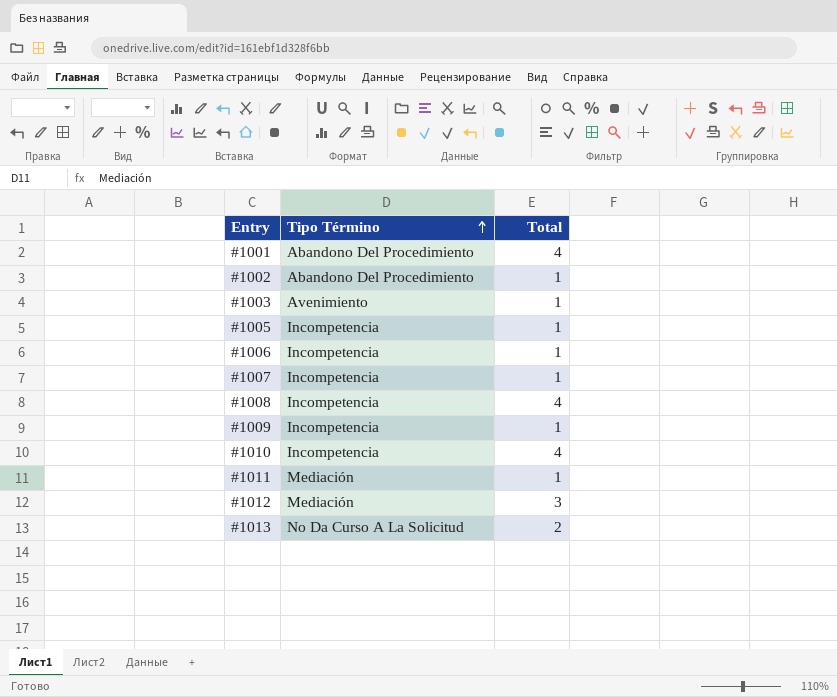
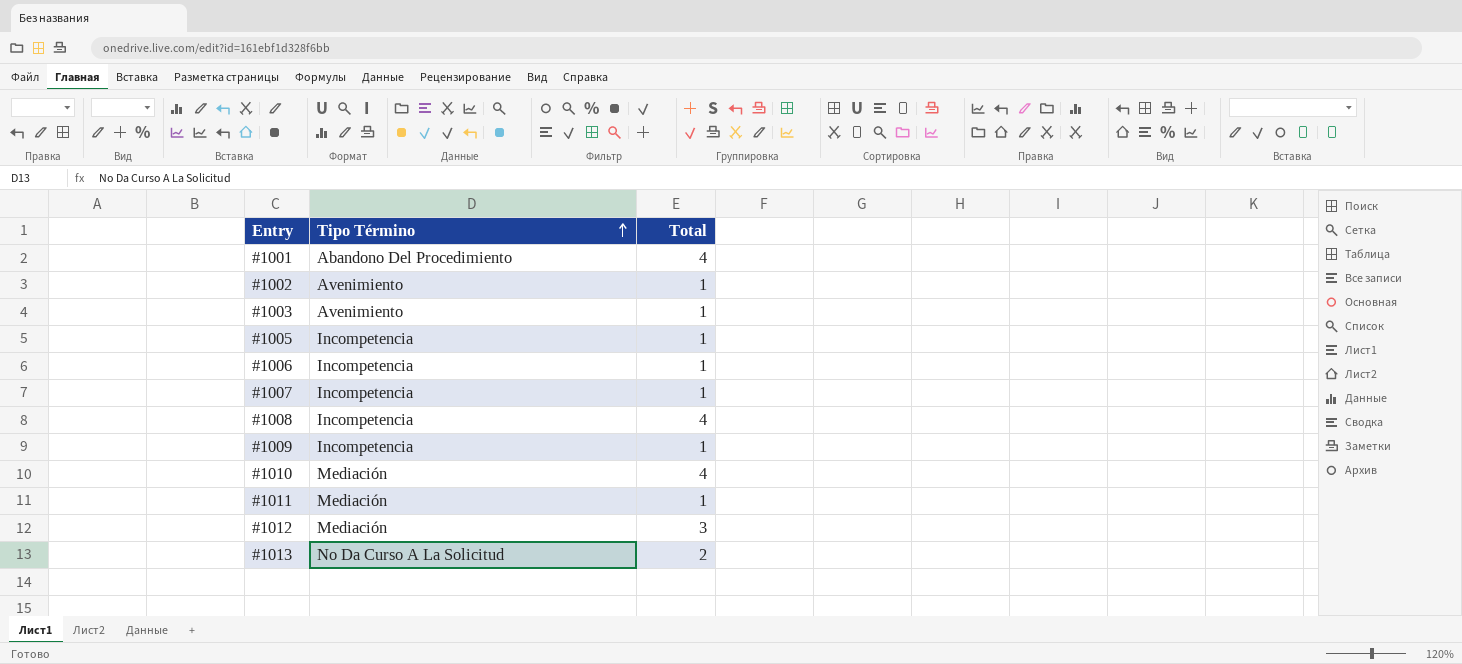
#1002 | Tipo Término: Abandono Del Procedimiento -> Avenimiento
#1010 | Tipo Término: Incompetencia -> Mediación

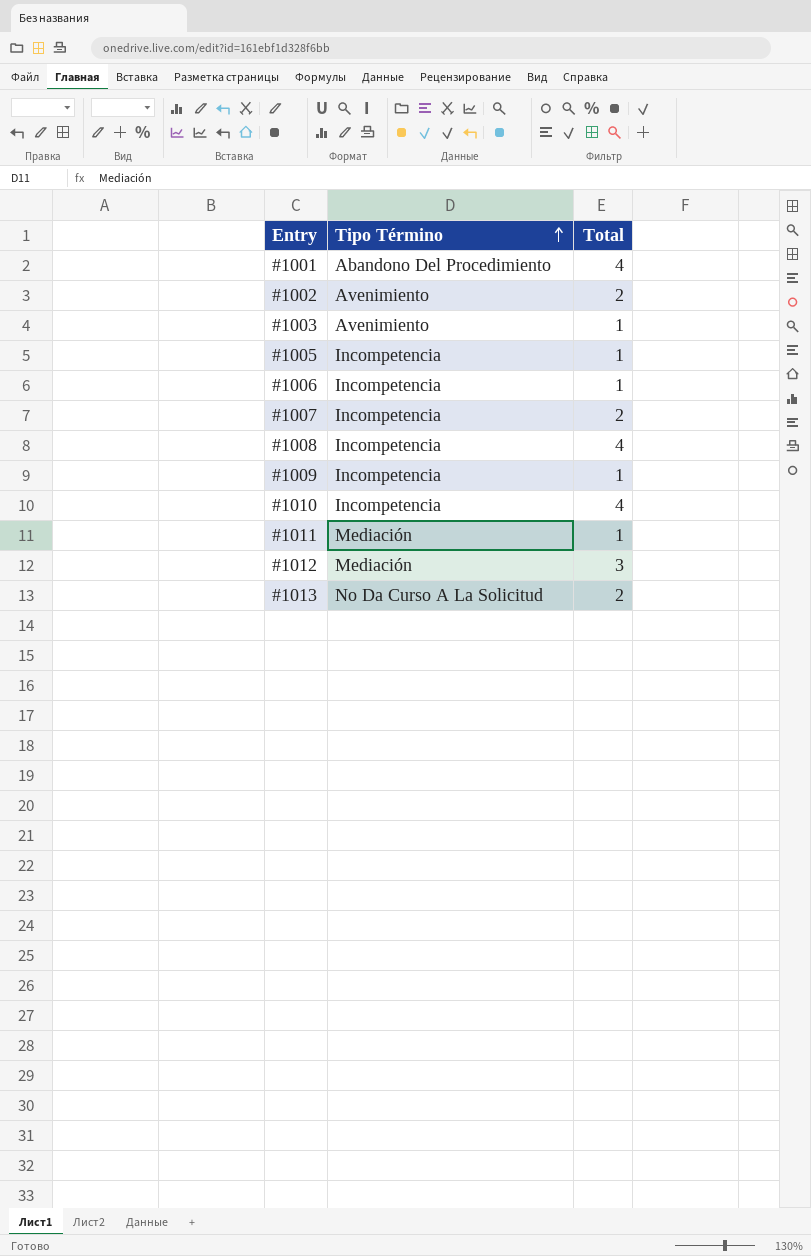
#1002 | Total: 1 -> 2
#1007 | Total: 1 -> 2
#1010 | Tipo Término: Mediación -> Incompetencia

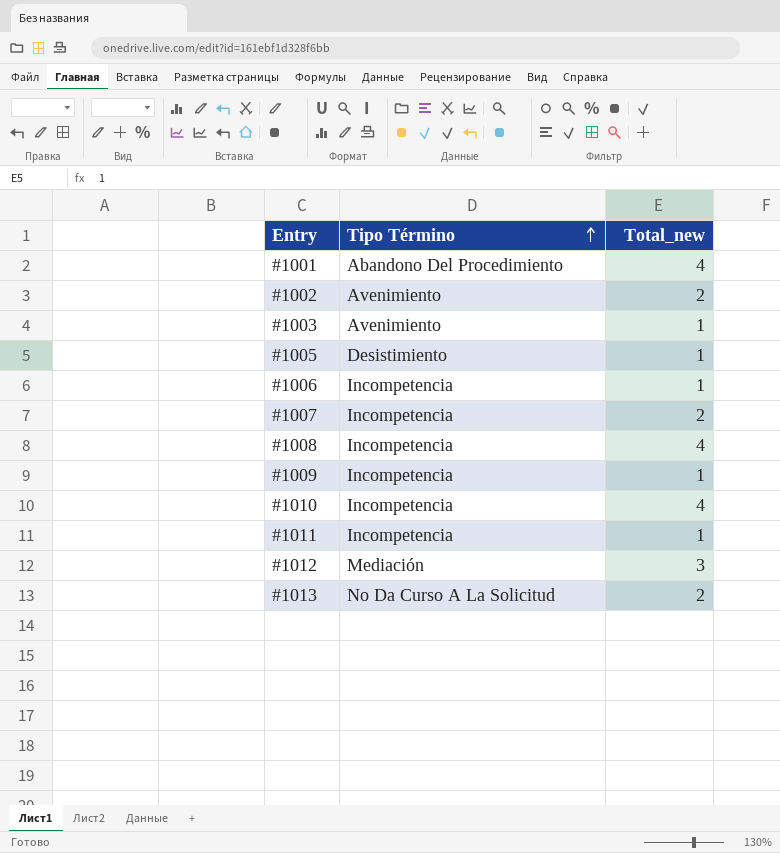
column name: Total -> Total_new
#1005 | Tipo Término: Incompetencia -> Desistimiento
#1011 | Tipo Término: Mediación -> Incompetencia

